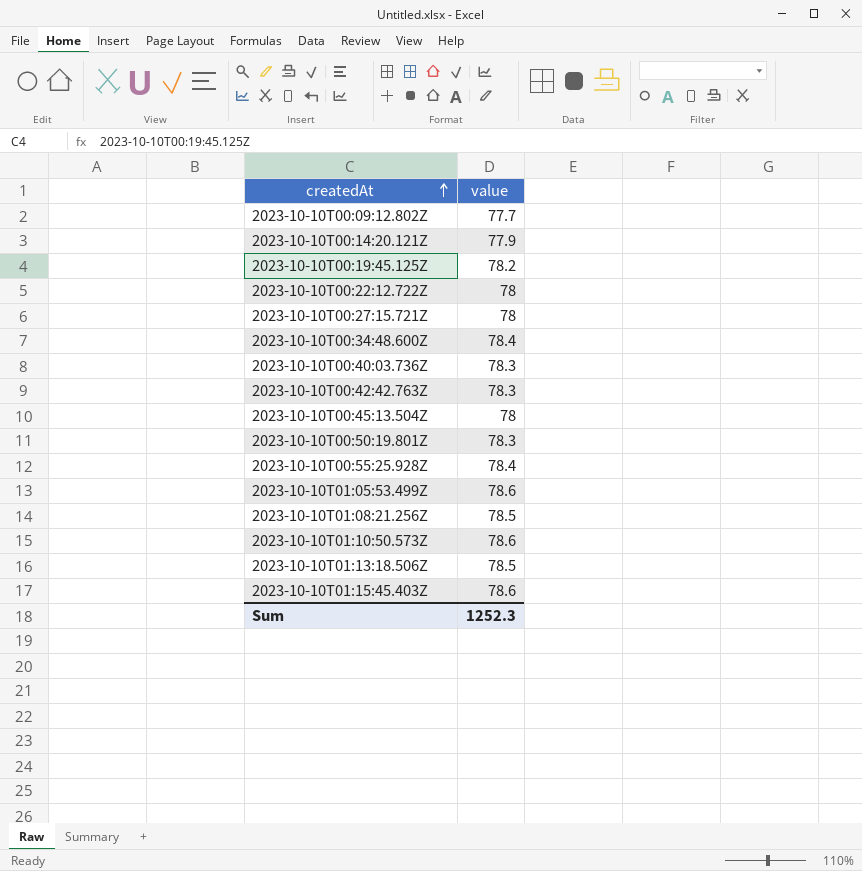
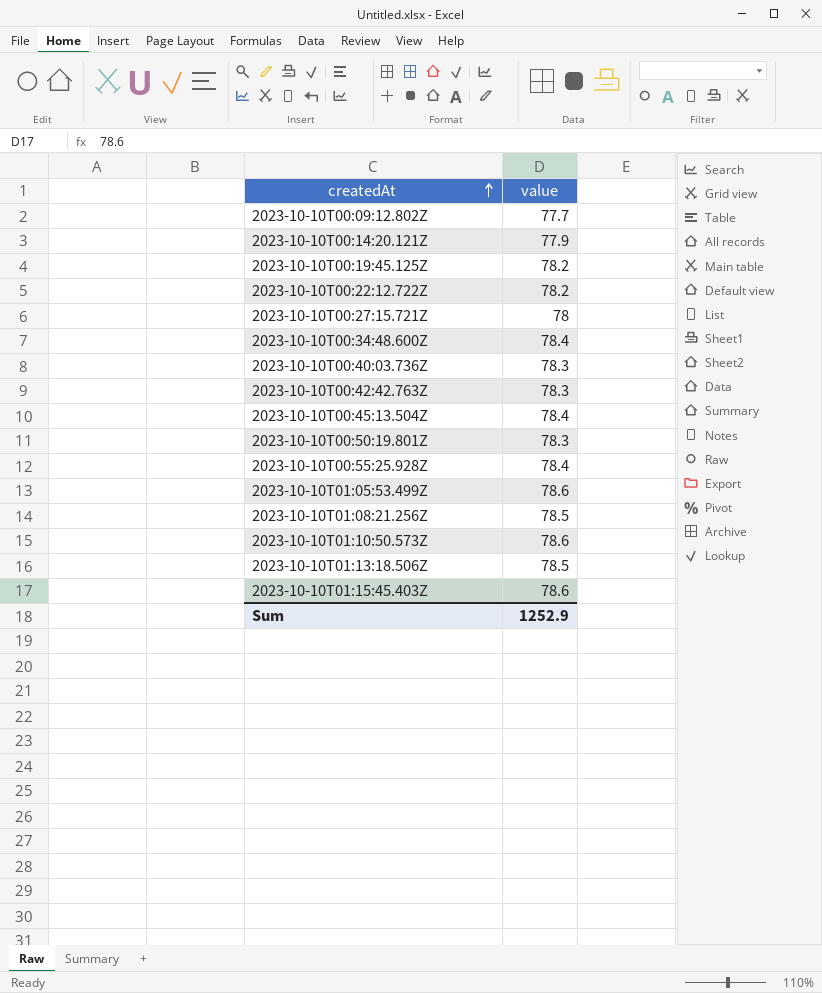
2023-10-10T00:22:12.722Z | value: 78 -> 78.2
2023-10-10T00:45:13.504Z | value: 78 -> 78.4
Sum | value: 1252.3 -> 1252.9

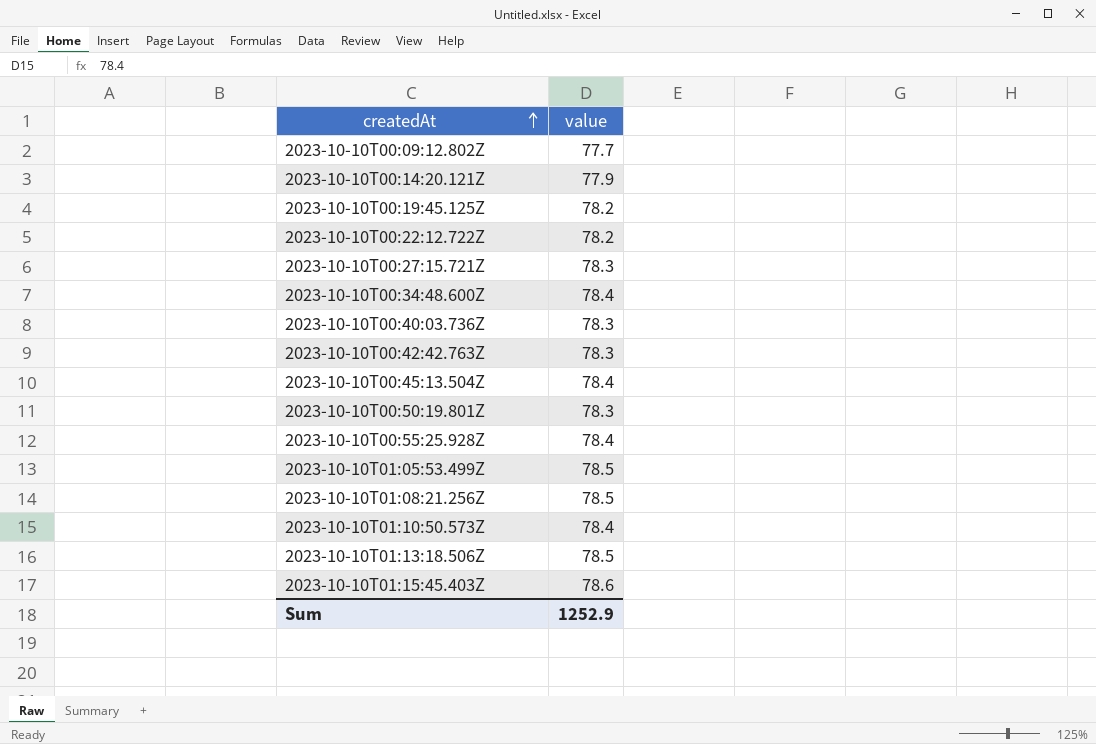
2023-10-10T00:27:15.721Z | value: 78 -> 78.3
2023-10-10T01:05:53.499Z | value: 78.6 -> 78.5
2023-10-10T01:10:50.573Z | value: 78.6 -> 78.4

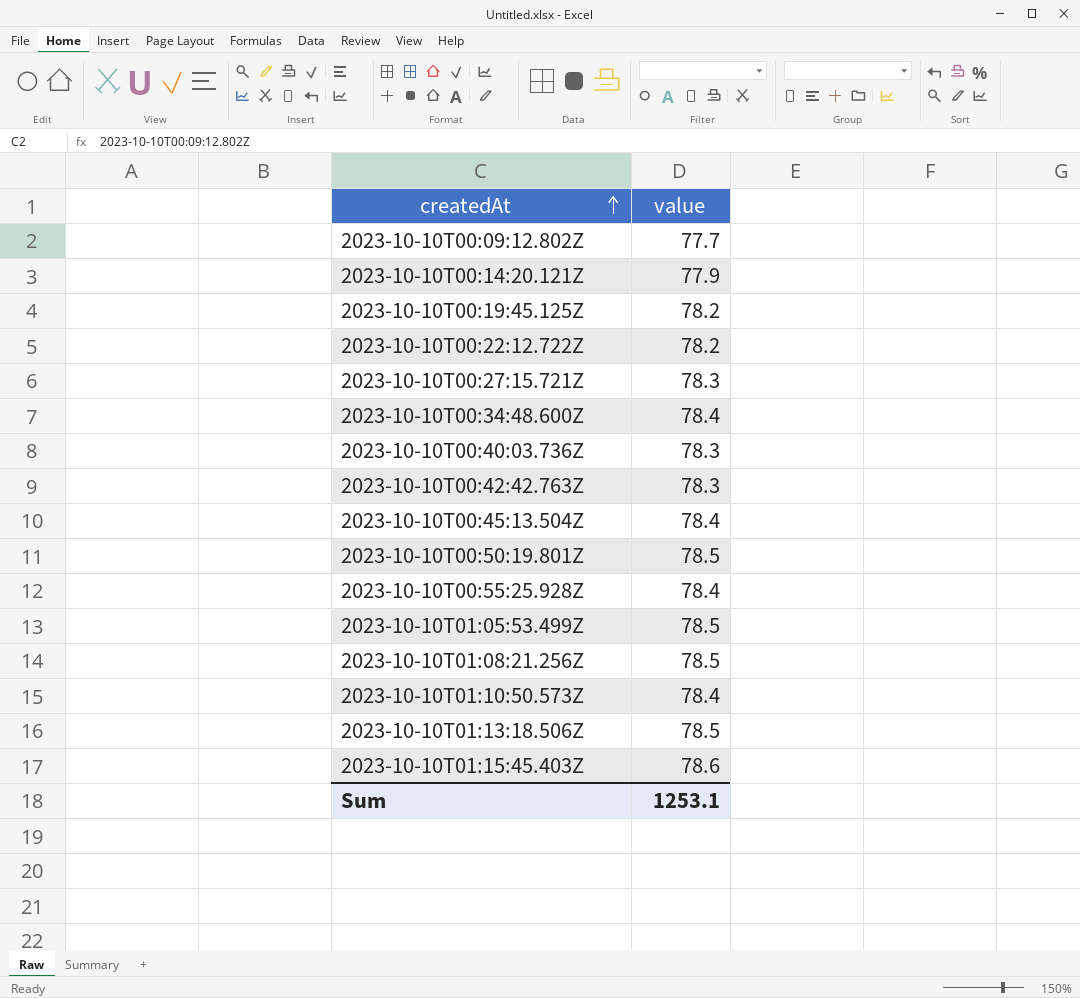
2023-10-10T00:50:19.801Z | value: 78.3 -> 78.5
Sum | value: 1252.9 -> 1253.1

